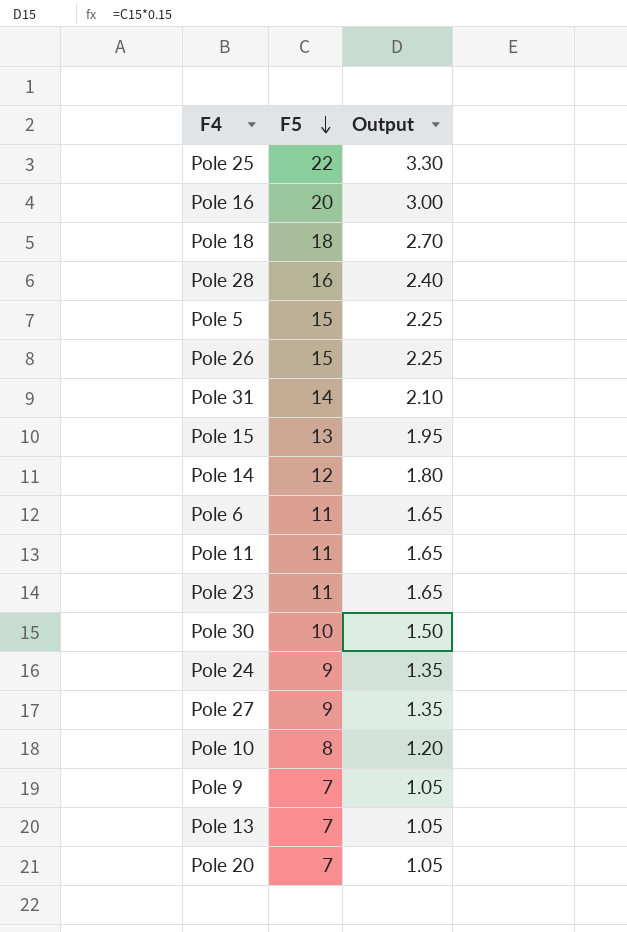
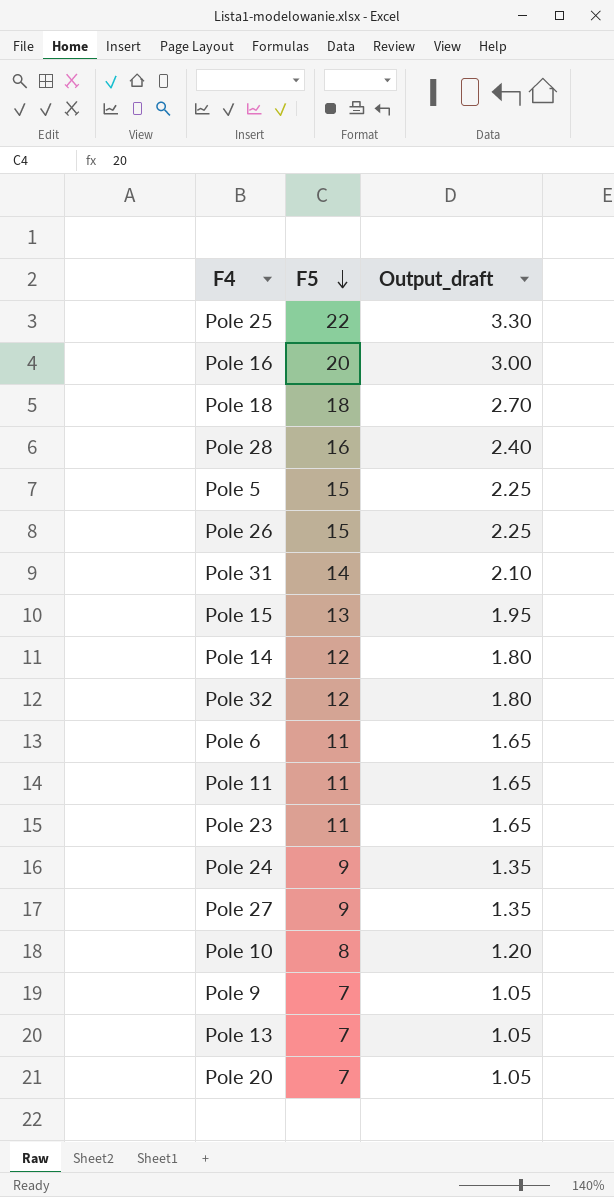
column name: Output -> Output_draft
row Pole 30: 10 | 1.50 -> none
row Pole 32: none -> 12 | 1.80

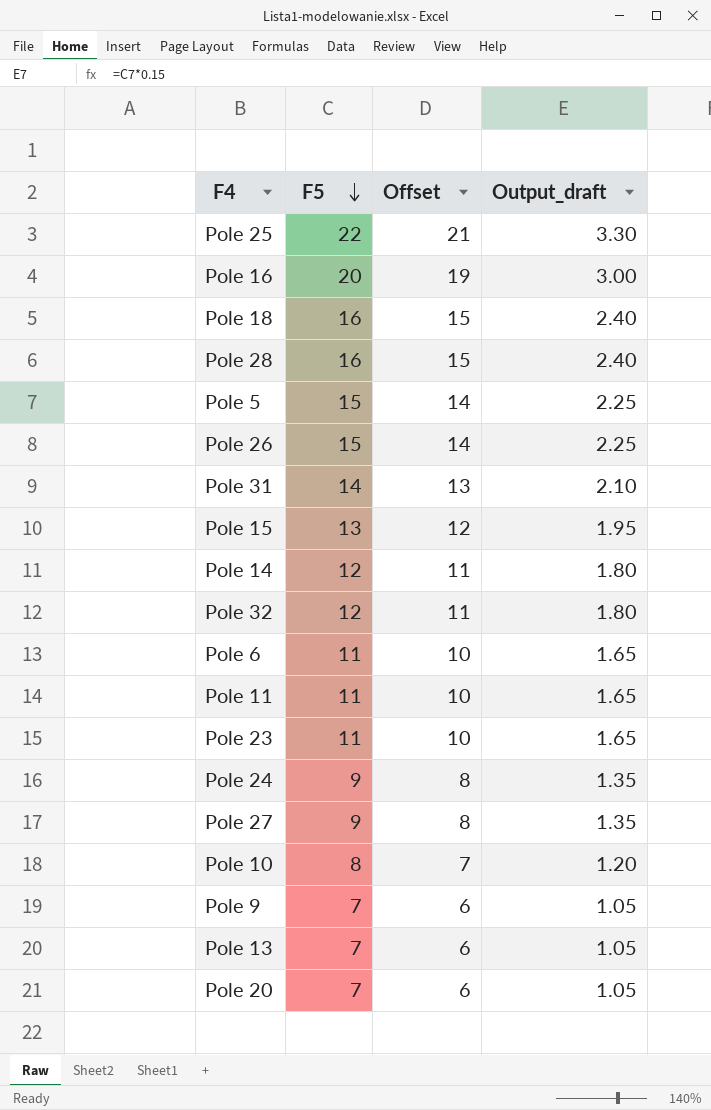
column Offset | formula: none -> [F5] - 1
Pole 18 | F5: 18 -> 16
Pole 18 | Output_draft: 2.70 -> 2.40

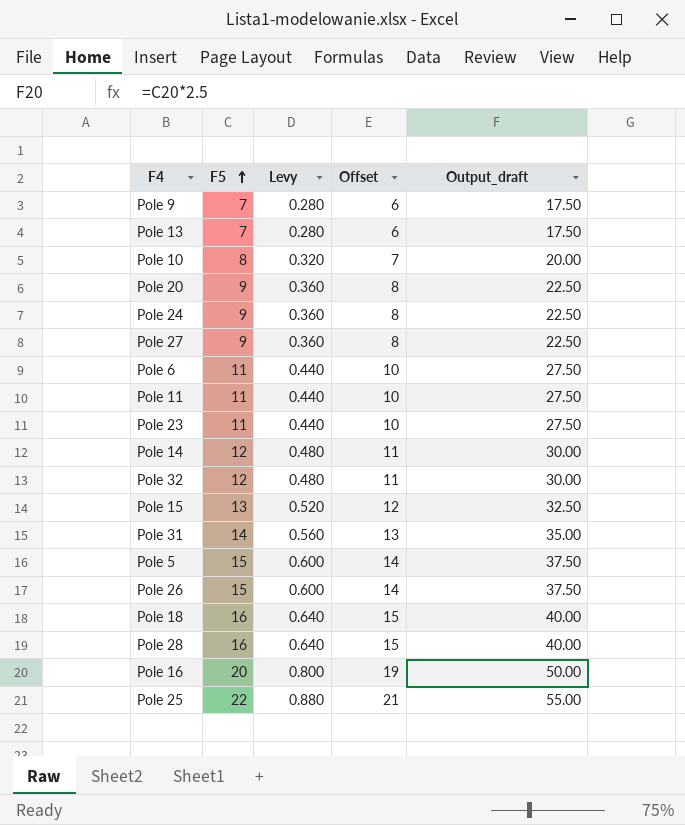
row order: F5 descending -> F5 ascending
column Levy | formula: none -> [F5] * 0.04
column Output_draft | formula: [F5] * 0.15 -> [F5] * 2.5
Pole 20 | F5: 7 -> 9
Pole 20 | Offset: 6 -> 8

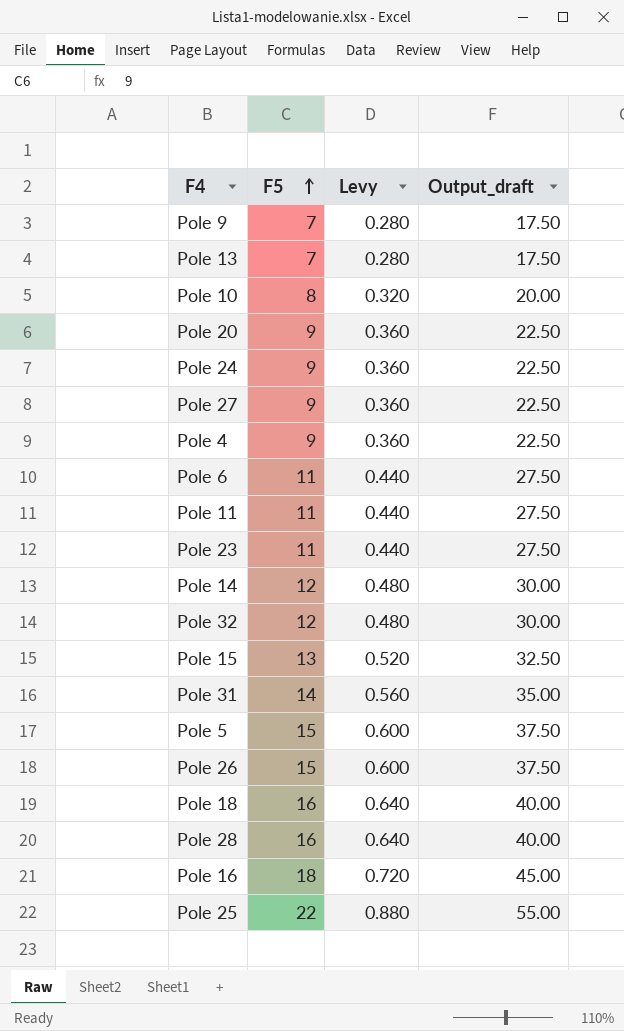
column Offset | formula: [F5] - 1 -> none
row Pole 4: none -> 9 | 0.360 | 22.50
Pole 16 | F5: 20 -> 18
Pole 16 | Levy: 0.800 -> 0.720
Pole 16 | Output_draft: 50.00 -> 45.00

